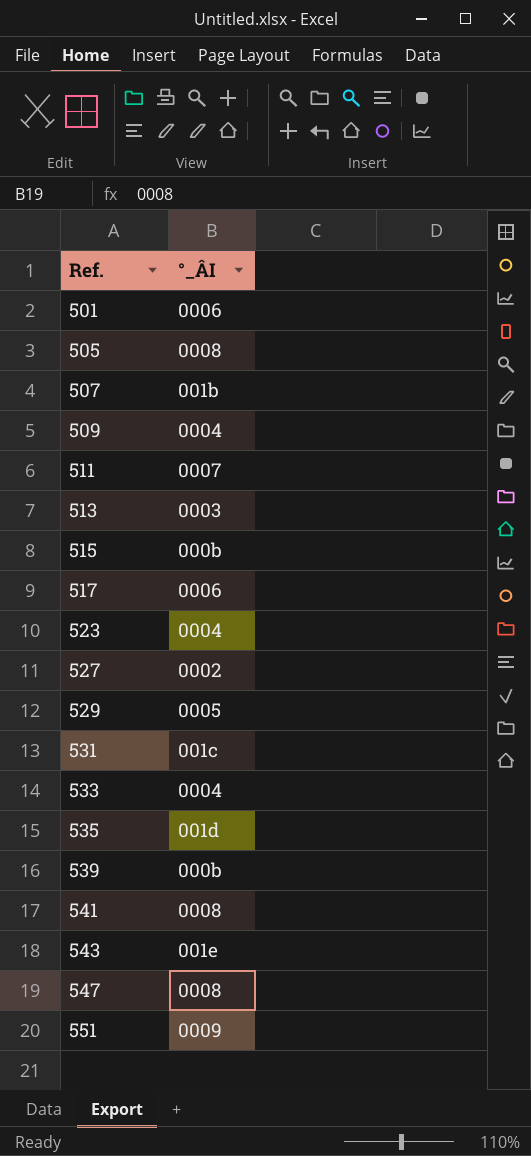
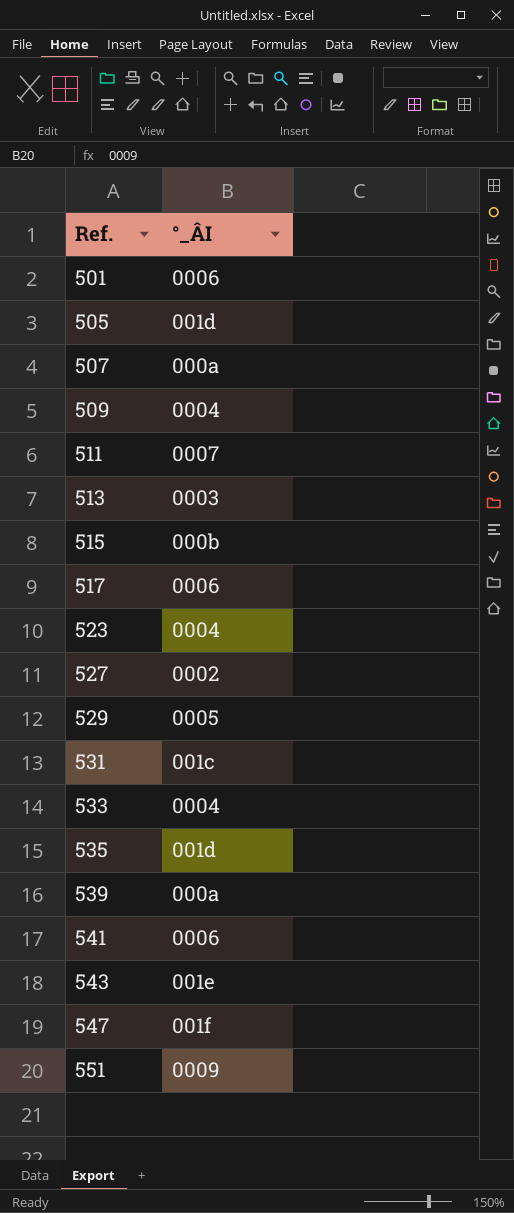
505 | °_ÂI: 0008 -> 001d
507 | °_ÂI: 001b -> 000a
539 | °_ÂI: 000b -> 000a
541 | °_ÂI: 0008 -> 0006
547 | °_ÂI: 0008 -> 001f

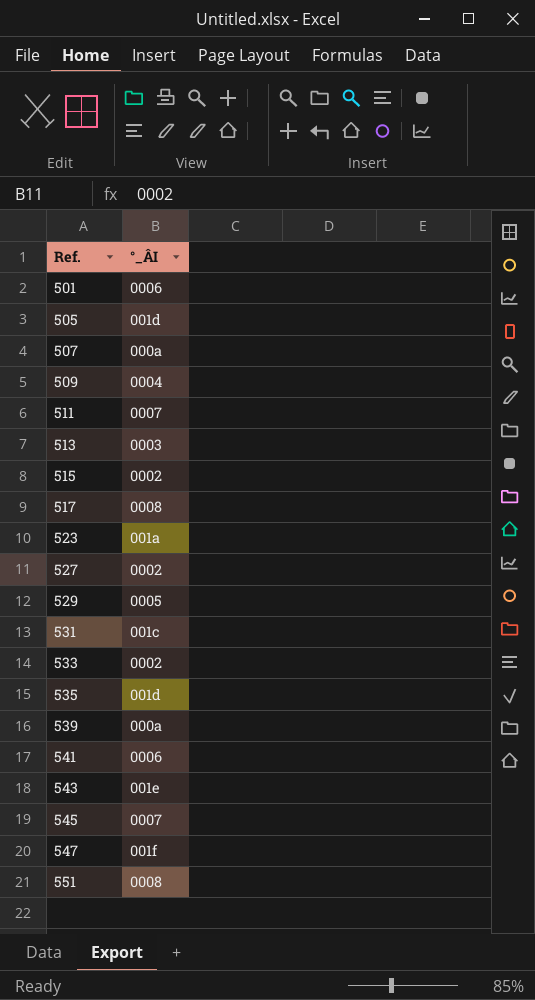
515 | °_ÂI: 000b -> 0002
517 | °_ÂI: 0006 -> 0008
523 | °_ÂI: 0004 -> 001a
533 | °_ÂI: 0004 -> 0002
row 545: none -> 0007
551 | °_ÂI: 0009 -> 0008

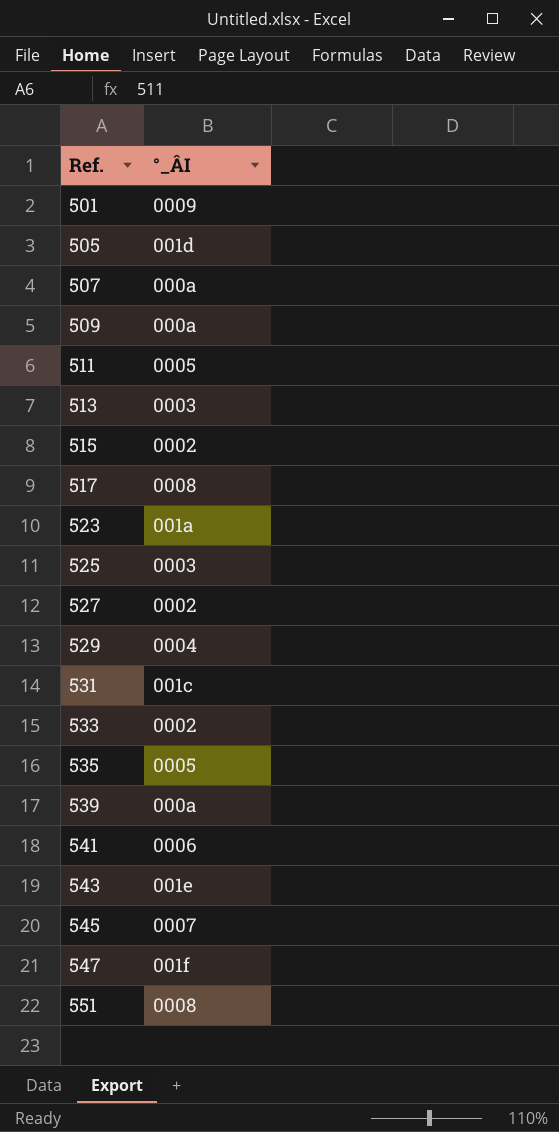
501 | °_ÂI: 0006 -> 0009
509 | °_ÂI: 0004 -> 000a
511 | °_ÂI: 0007 -> 0005
row 525: none -> 0003
529 | °_ÂI: 0005 -> 0004
535 | °_ÂI: 001d -> 0005

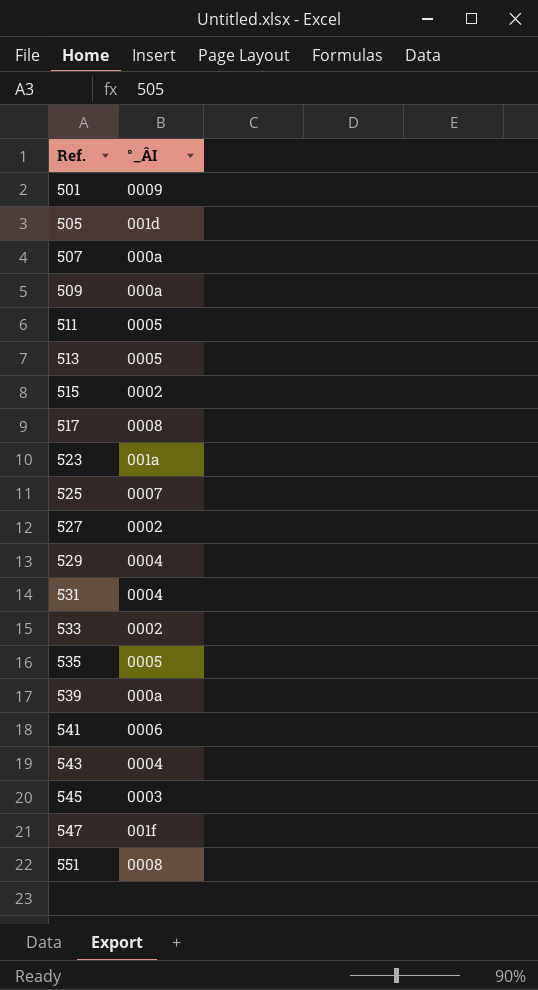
513 | °_ÂI: 0003 -> 0005
525 | °_ÂI: 0003 -> 0007
531 | °_ÂI: 001c -> 0004
543 | °_ÂI: 001e -> 0004
545 | °_ÂI: 0007 -> 0003

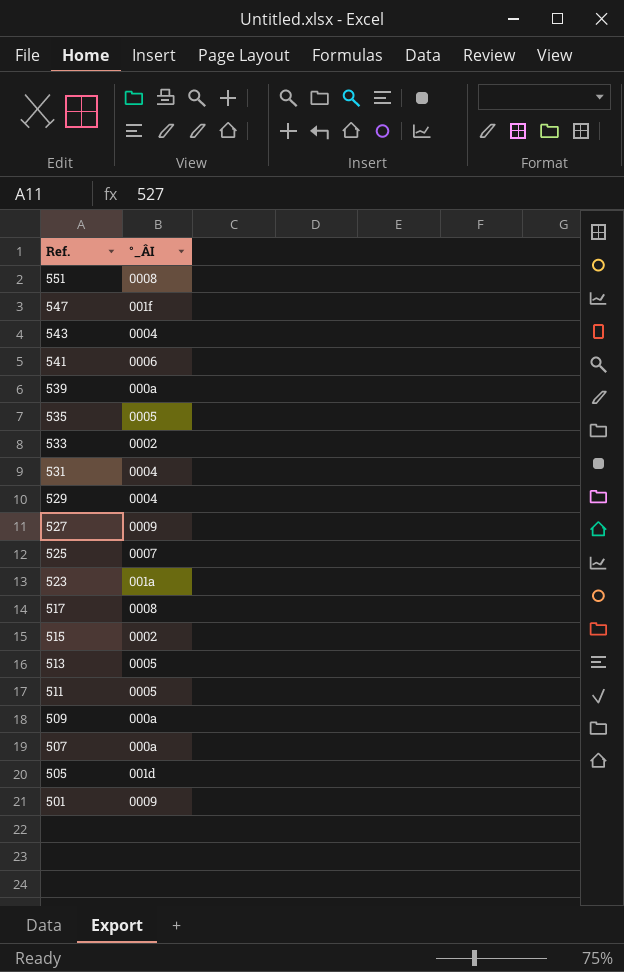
row order: Ref. ascending -> Ref. descending
row 545: 0003 -> none
527 | °_ÂI: 0002 -> 0009

